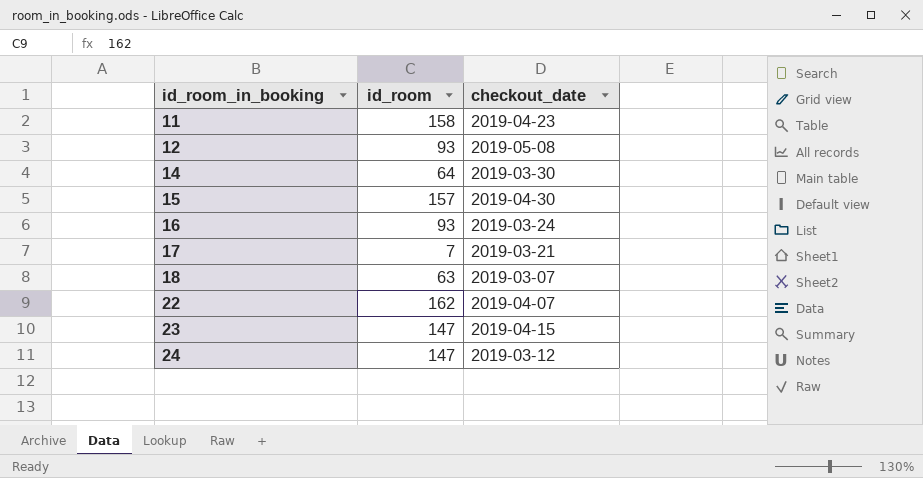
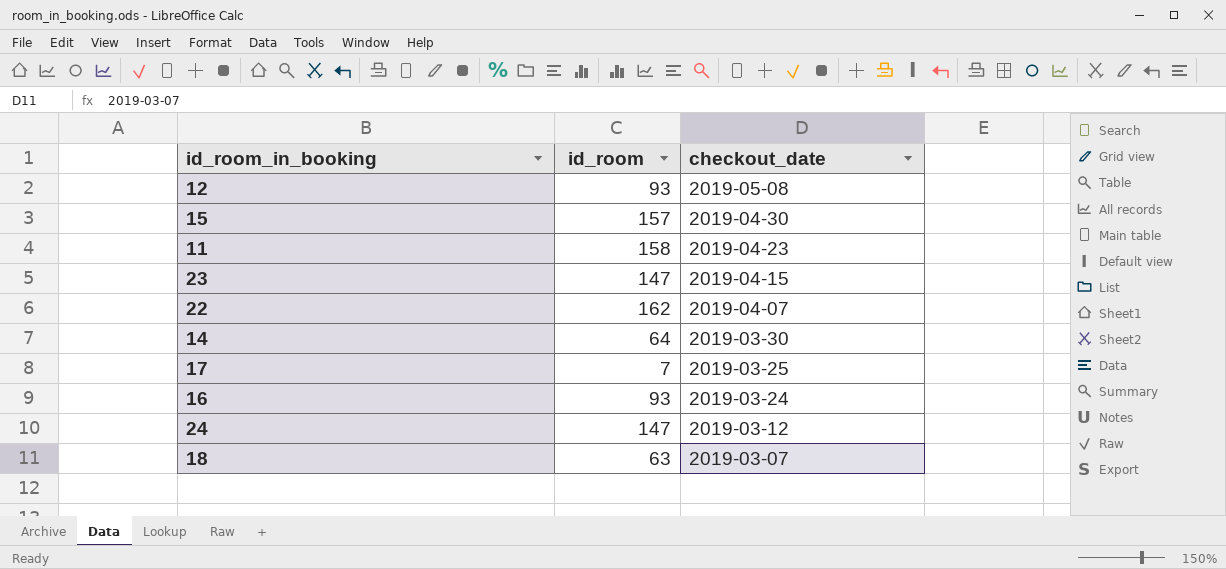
row order: id_room_in_booking ascending -> checkout_date descending
17 | checkout_date: 2019-03-21 -> 2019-03-25

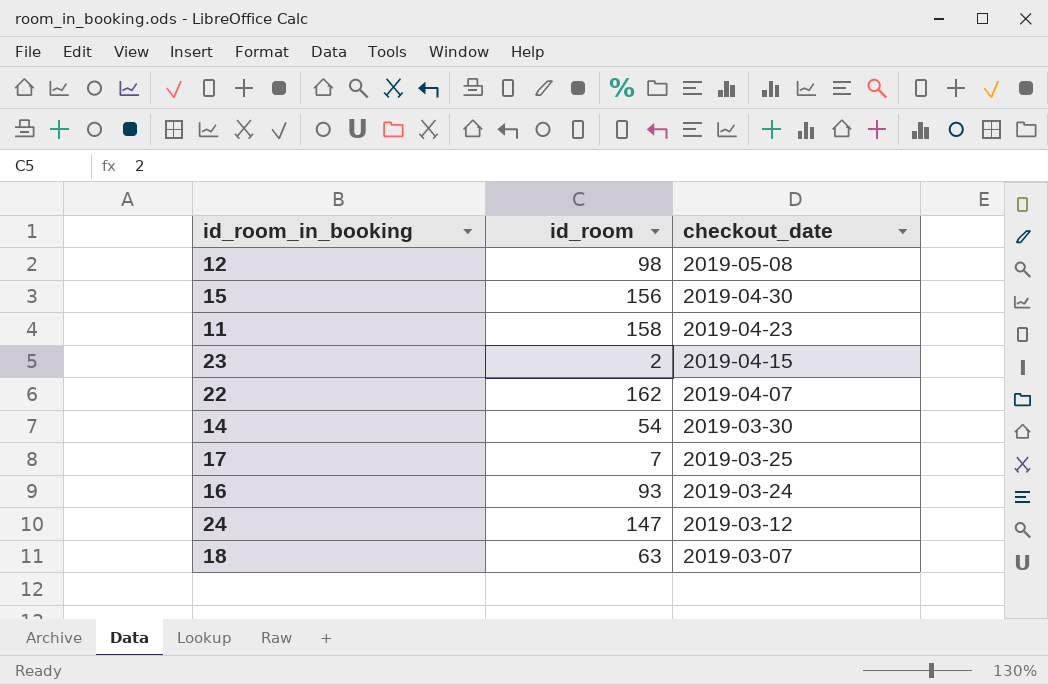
12 | id_room: 93 -> 98
15 | id_room: 157 -> 156
23 | id_room: 147 -> 2
14 | id_room: 64 -> 54

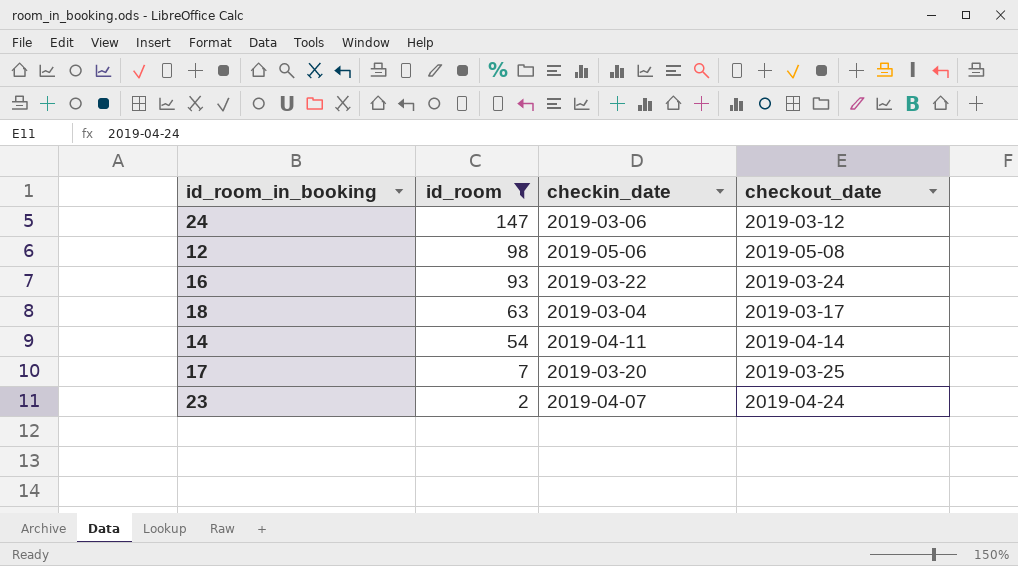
filter: none -> id_room <= 147
row order: checkout_date descending -> id_room descending
column checkin_date | position: none -> 3
18 | checkout_date: 2019-03-07 -> 2019-03-17
14 | checkout_date: 2019-03-30 -> 2019-04-14
23 | checkout_date: 2019-04-15 -> 2019-04-24

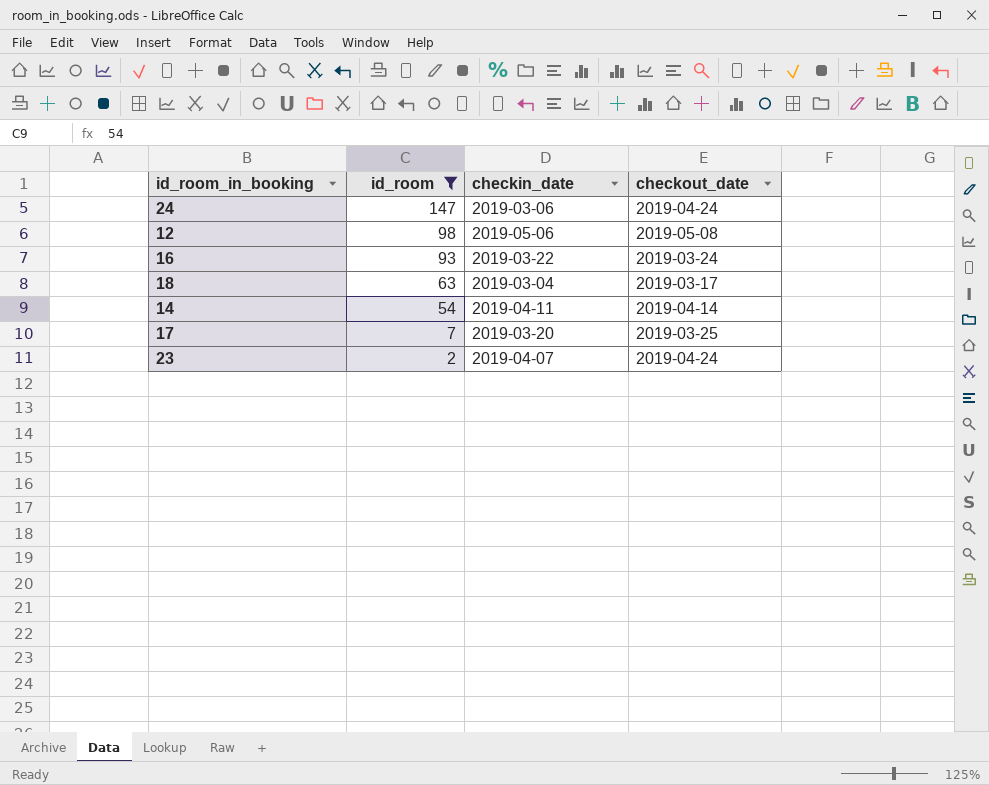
24 | checkout_date: 2019-03-12 -> 2019-04-24

